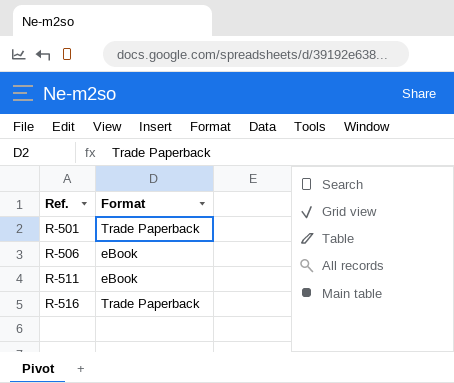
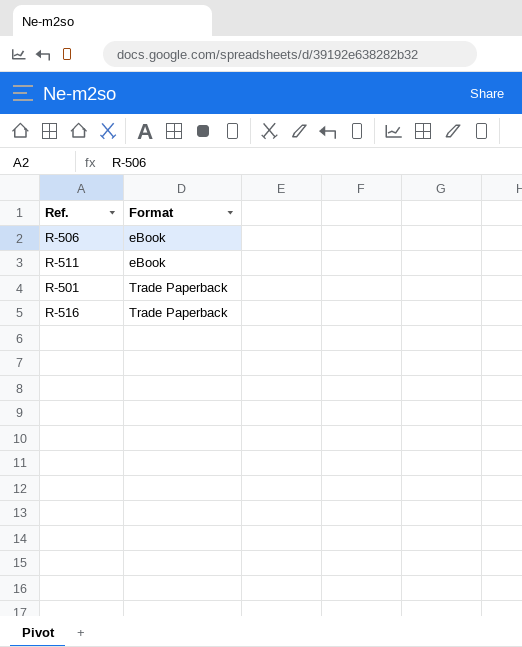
row order: Ref. ascending -> Format ascending

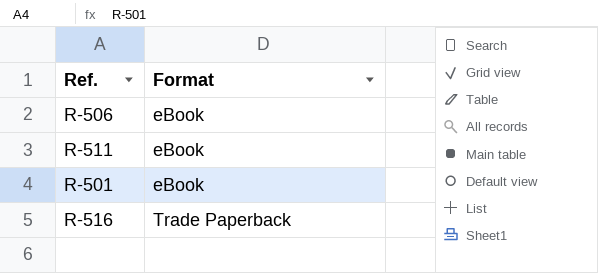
R-501 | Format: Trade Paperback -> eBook

